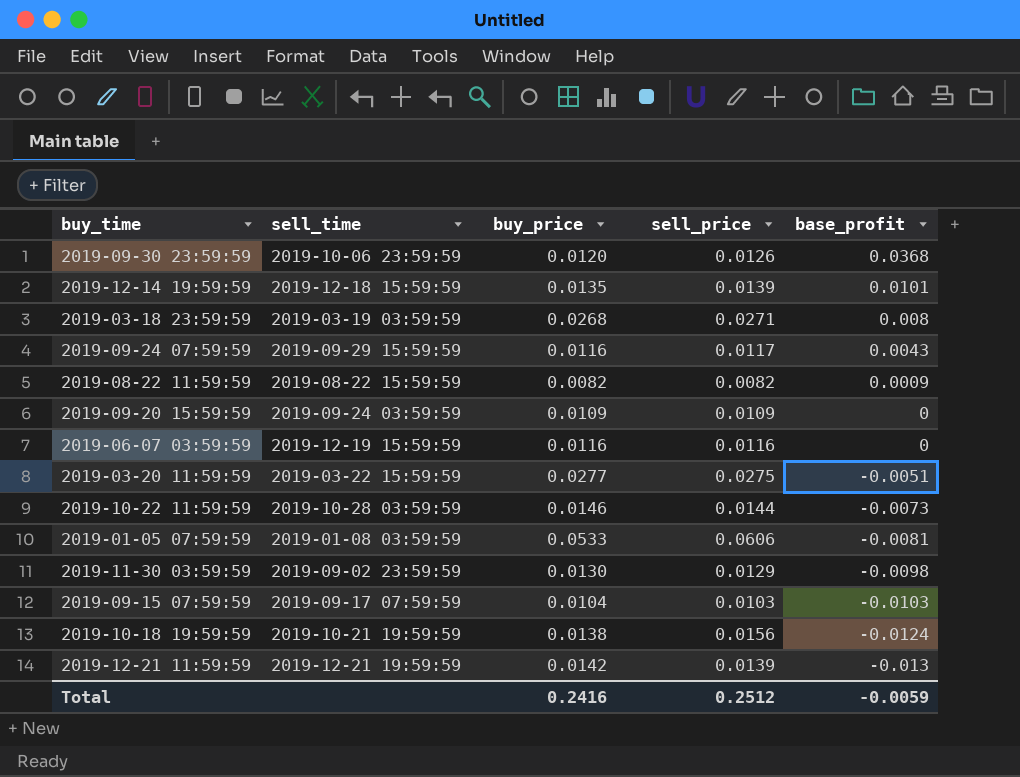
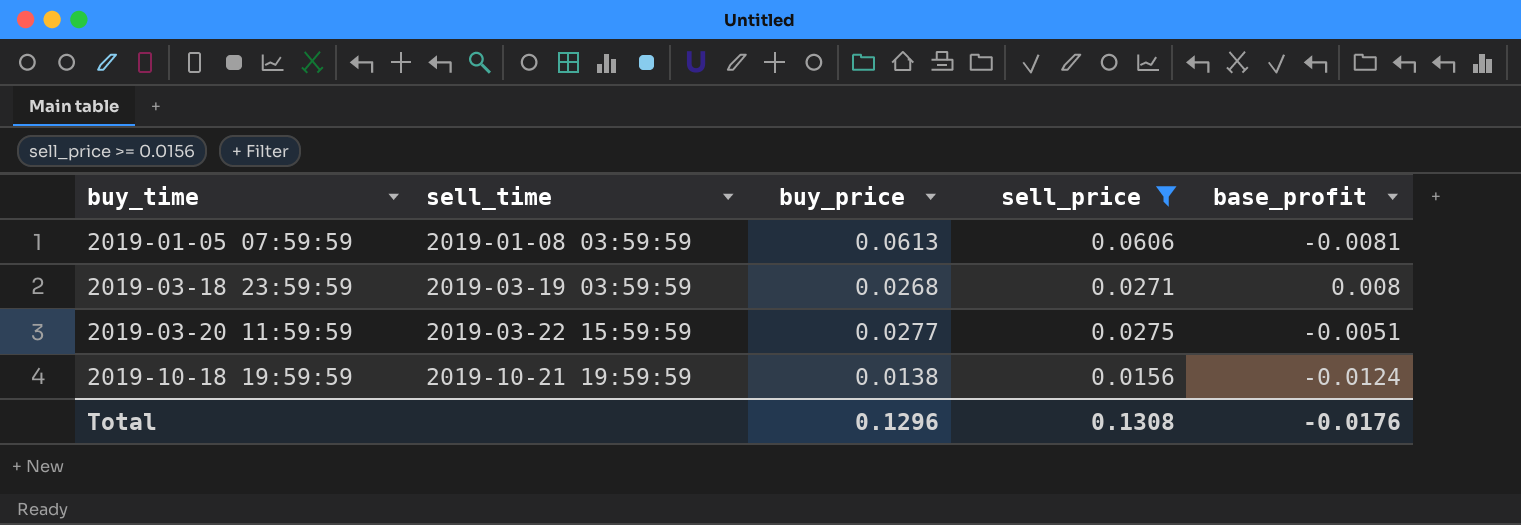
filter: none -> sell_price >= 0.0156
row order: base_profit descending -> buy_time ascending
2019-01-05 07:59:59 | buy_price: 0.0533 -> 0.0613
Total | buy_price: 0.2416 -> 0.1296
Total | sell_price: 0.2512 -> 0.1308
Total | base_profit: -0.0059 -> -0.0176

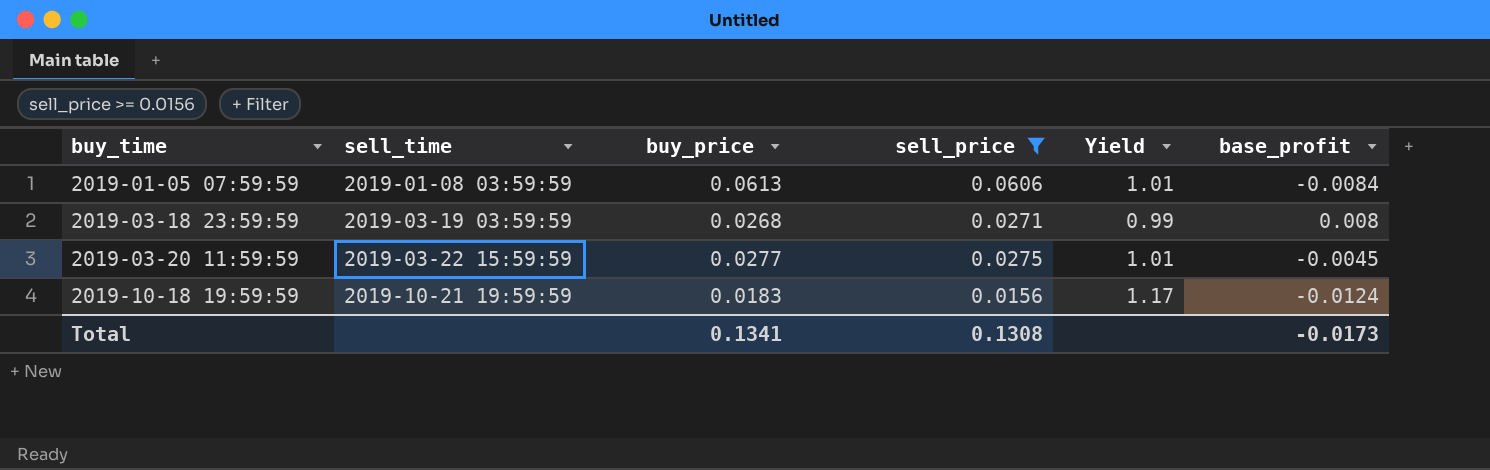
column Yield | formula: none -> [buy_price] / [sell_price]
2019-01-05 07:59:59 | base_profit: -0.0081 -> -0.0084
2019-03-20 11:59:59 | base_profit: -0.0051 -> -0.0045
2019-10-18 19:59:59 | buy_price: 0.0138 -> 0.0183
Total | buy_price: 0.1296 -> 0.1341
Total | base_profit: -0.0176 -> -0.0173

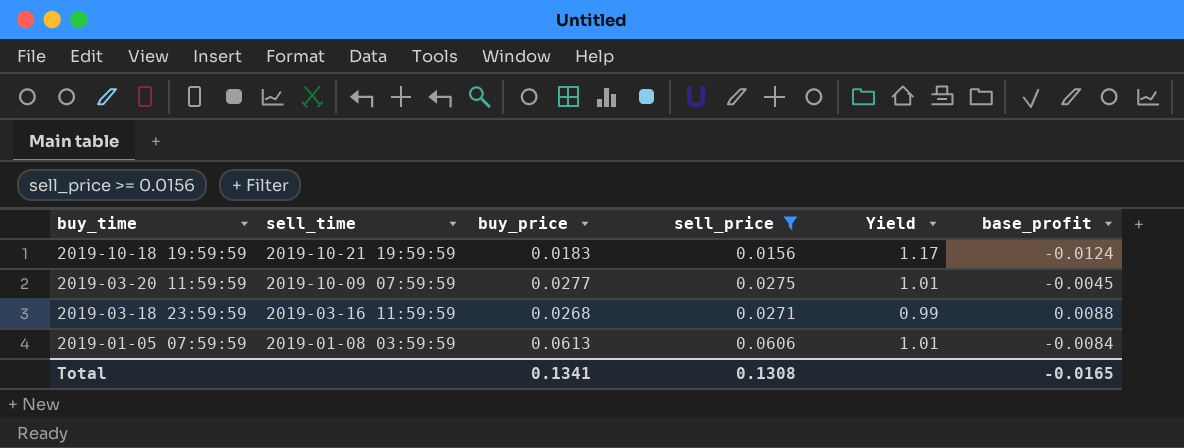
row order: buy_time ascending -> buy_time descending
2019-03-20 11:59:59 | sell_time: 2019-03-22 15:59:59 -> 2019-10-09 07:59:59
2019-03-18 23:59:59 | sell_time: 2019-03-19 03:59:59 -> 2019-03-16 11:59:59
2019-03-18 23:59:59 | base_profit: 0.008 -> 0.0088
Total | base_profit: -0.0173 -> -0.0165

